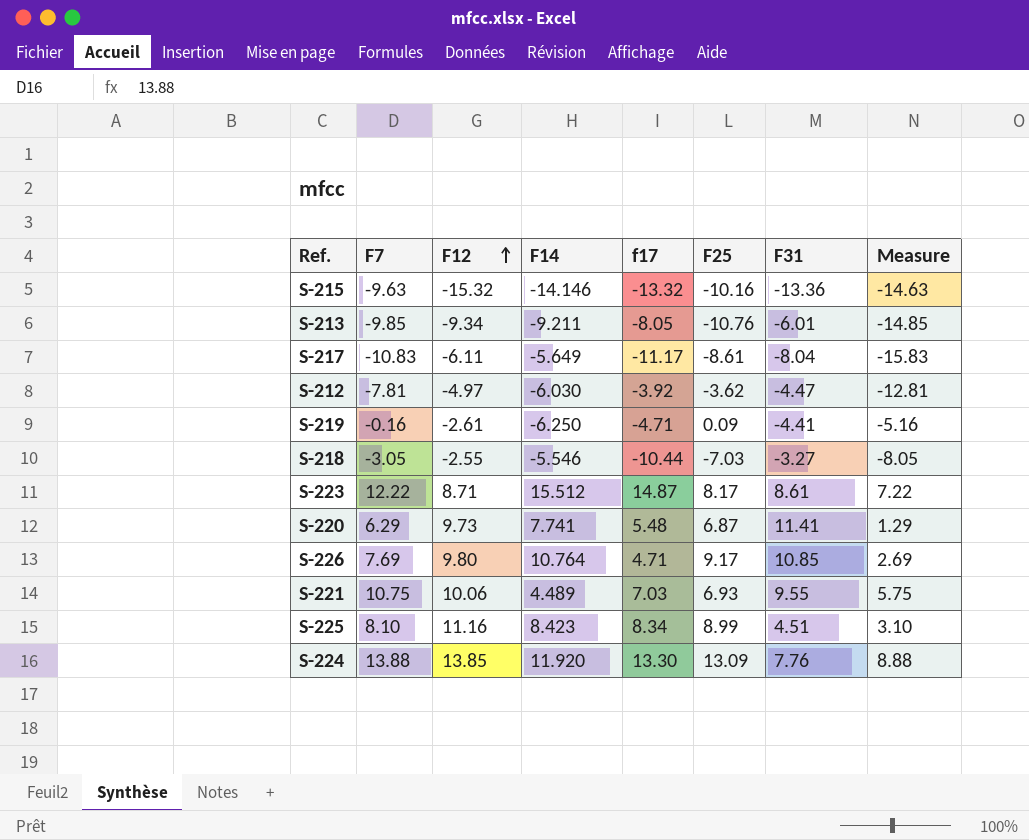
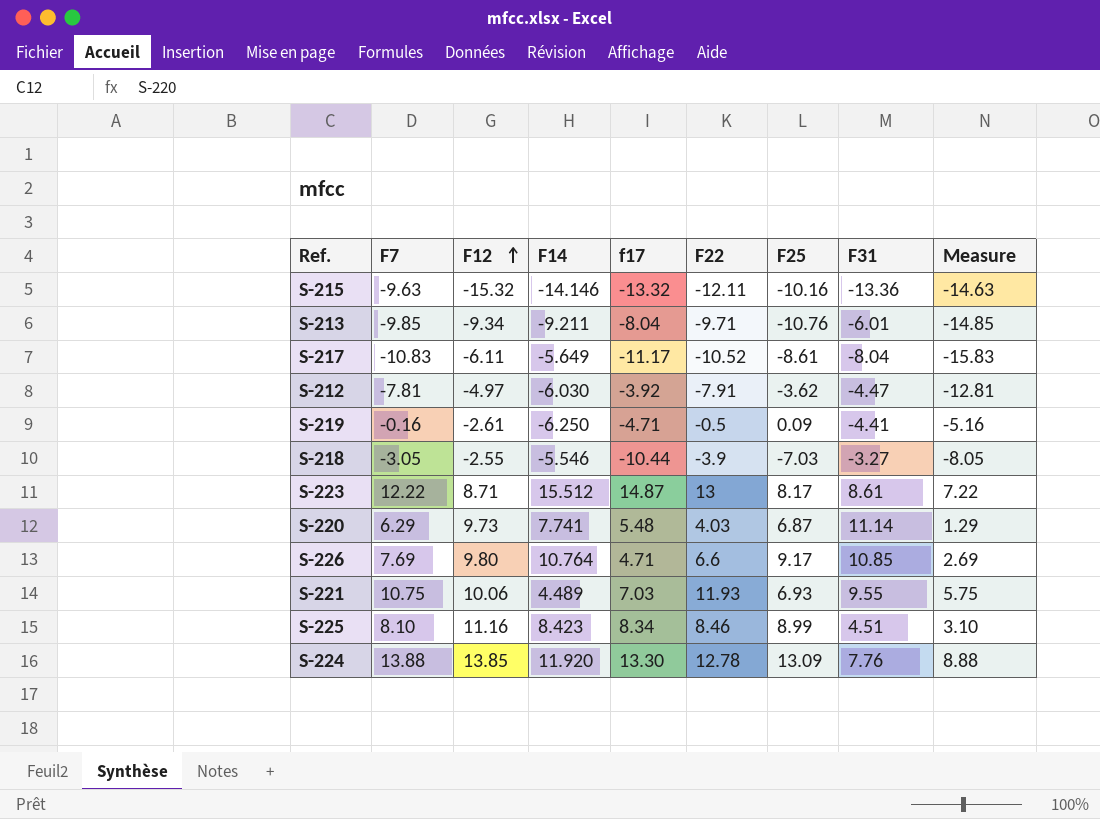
column F22 | position: none -> 6
S-213 | f17: -8.05 -> -8.04
S-220 | F31: 11.41 -> 11.14

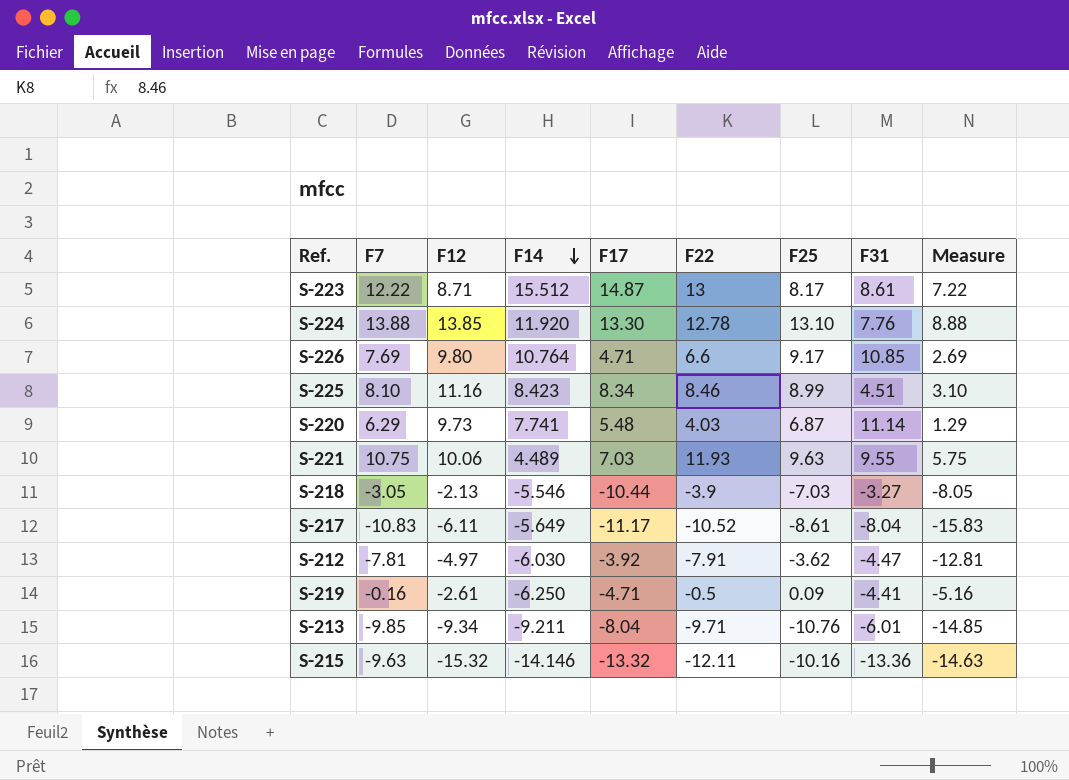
row order: F12 ascending -> F14 descending
column name: f17 -> F17
S-224 | F25: 13.09 -> 13.10
S-221 | F25: 6.93 -> 9.63
S-218 | F12: -2.55 -> -2.13

